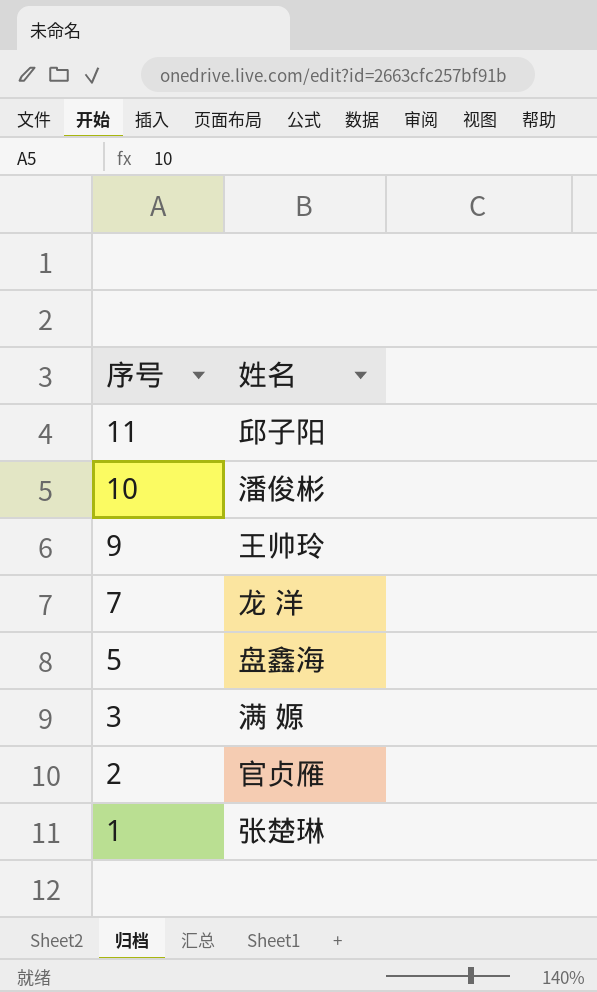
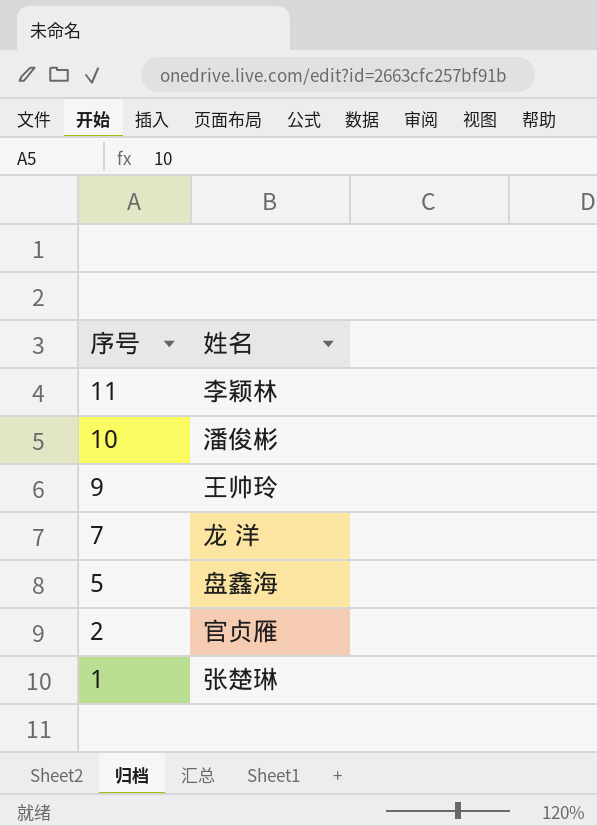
row 3: 满 嫄 -> none
11 | 姓名: 邱子阳 -> 李颖林

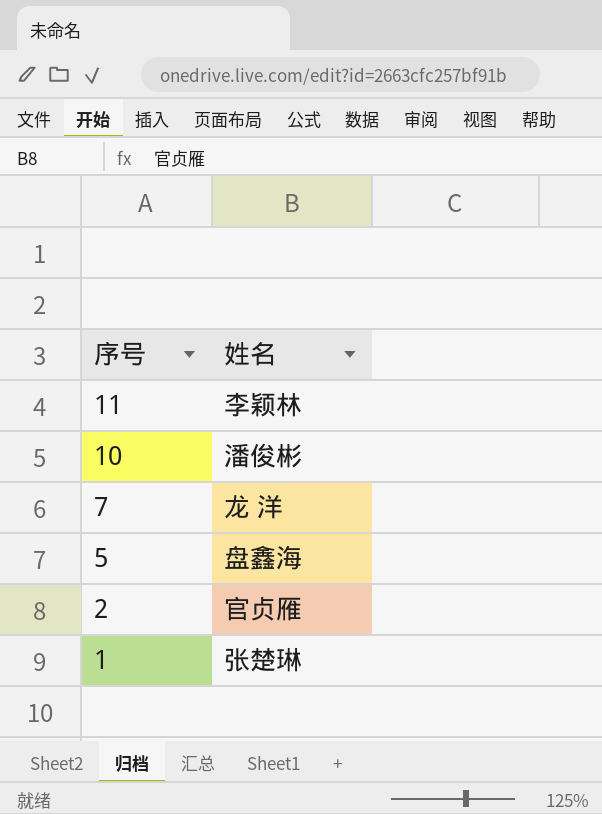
row 9: 王帅玲 -> none

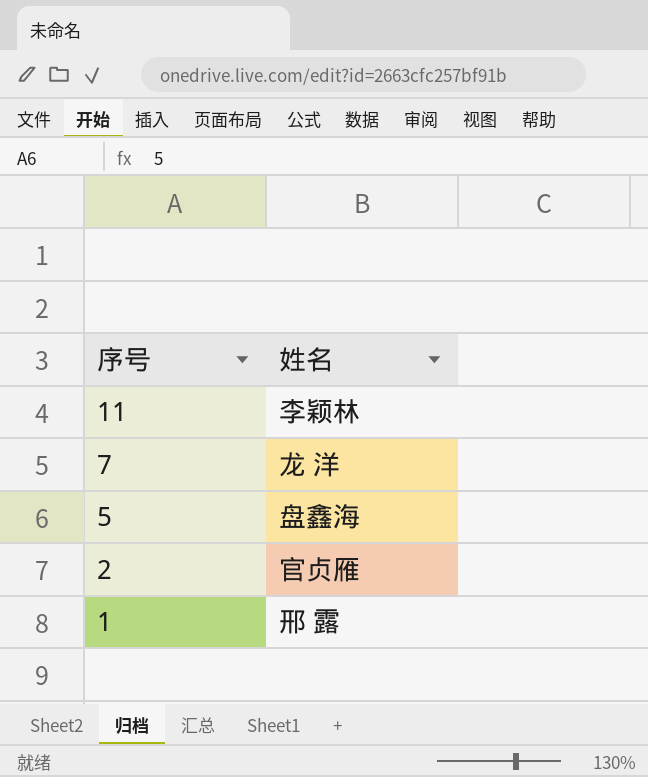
row 10: 潘俊彬 -> none
1 | 姓名: 张楚琳 -> 邢 露

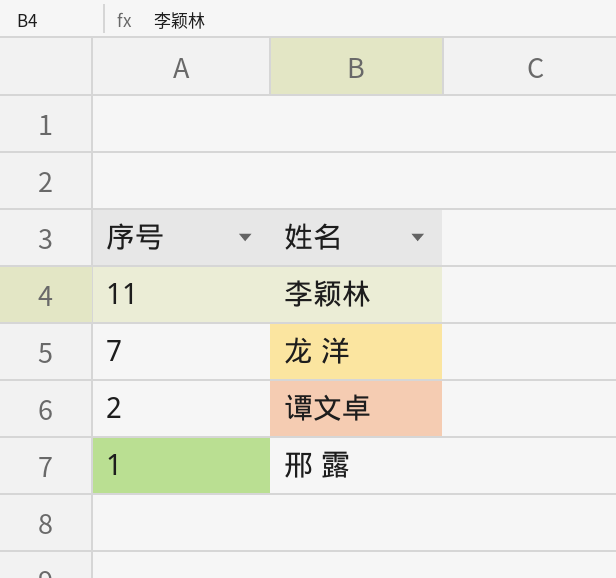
row 5: 盘鑫海 -> none
2 | 姓名: 官贞雁 -> 谭文卓

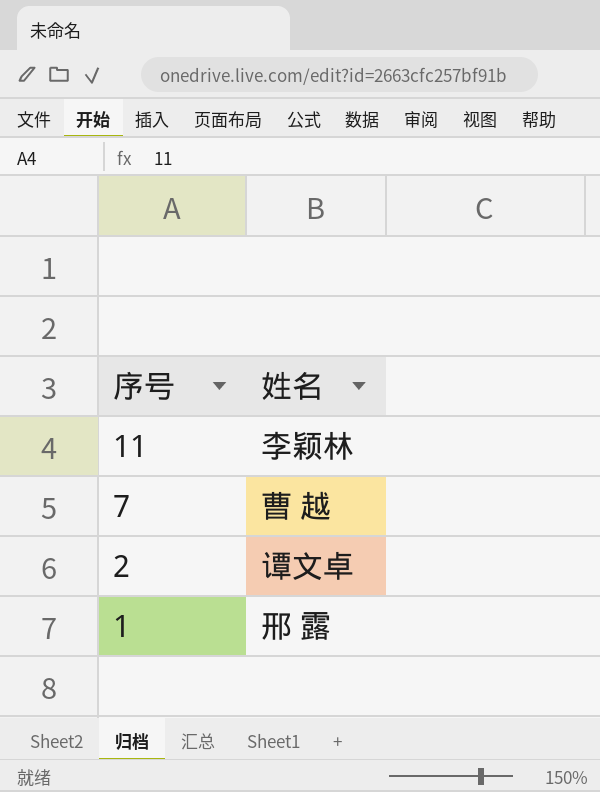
7 | 姓名: 龙 洋 -> 曹 越

